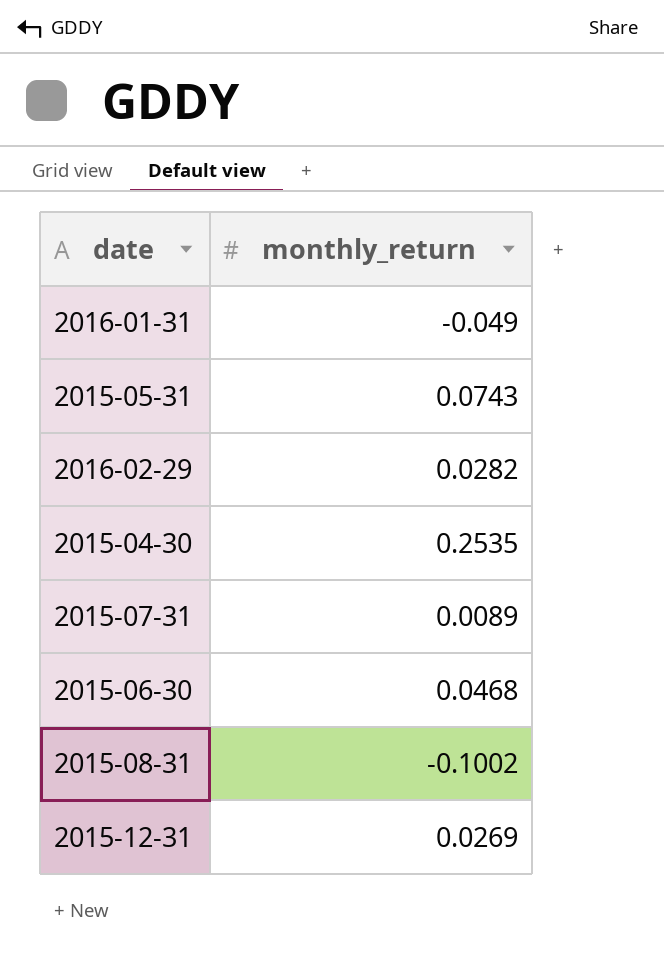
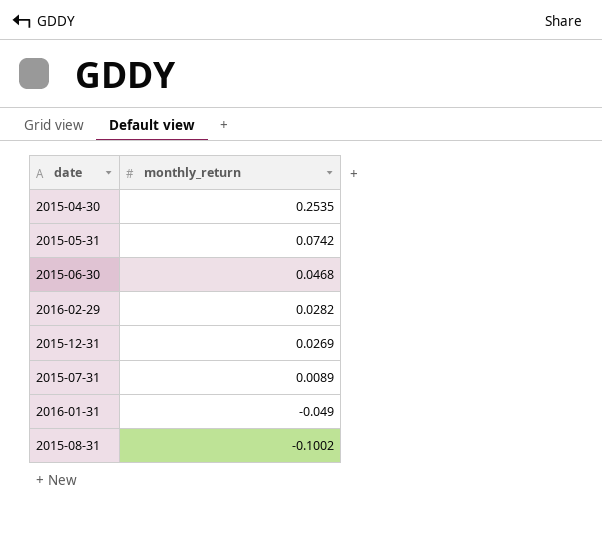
row order: none -> monthly_return descending
2015-05-31 | monthly_return: 0.0743 -> 0.0742

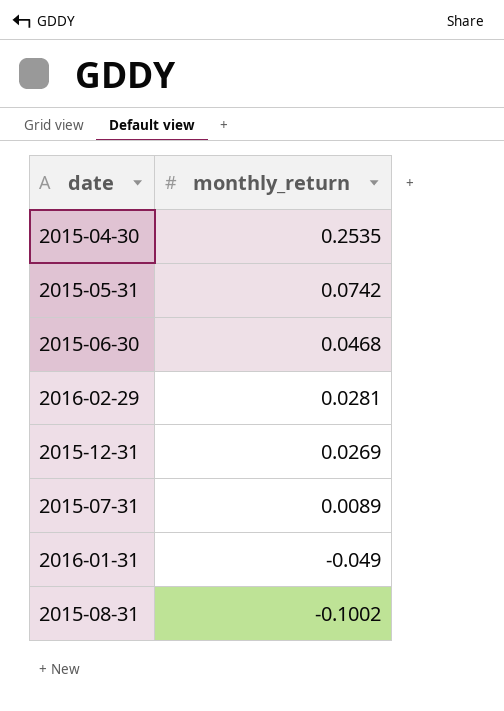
2016-02-29 | monthly_return: 0.0282 -> 0.0281

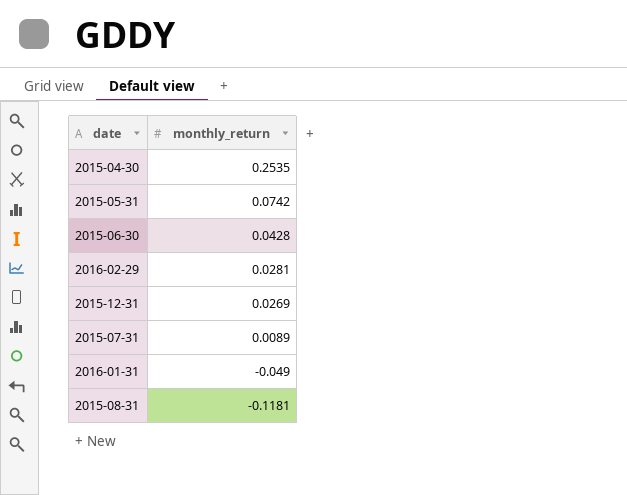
2015-06-30 | monthly_return: 0.0468 -> 0.0428
2015-08-31 | monthly_return: -0.1002 -> -0.1181

